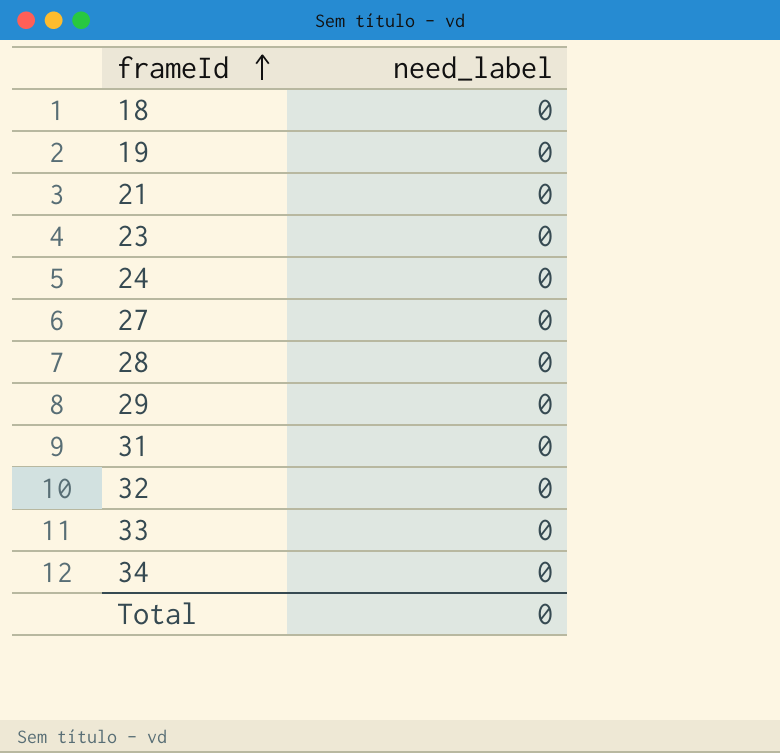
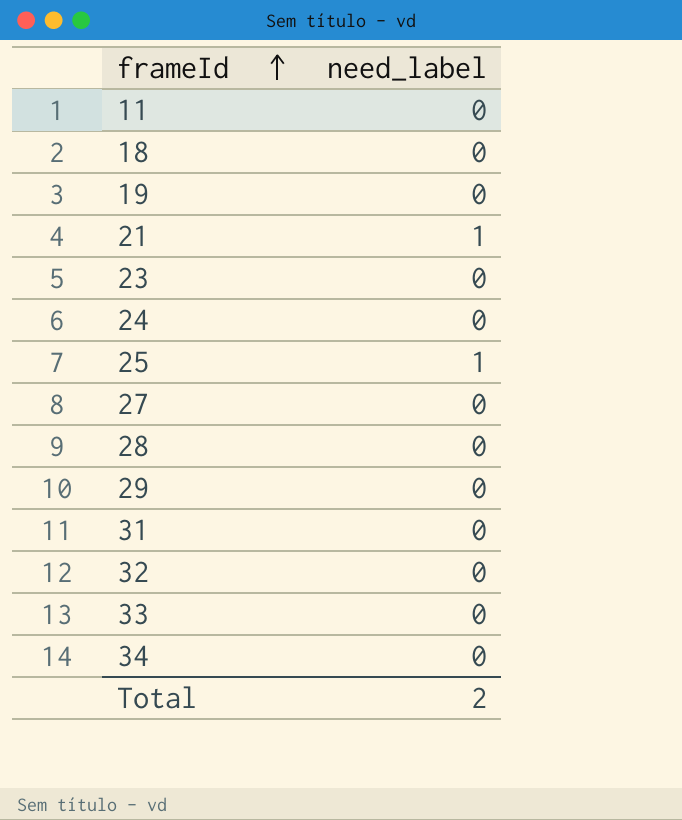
row 11: none -> 0
21 | need_label: 0 -> 1
row 25: none -> 1
Total | need_label: 0 -> 2

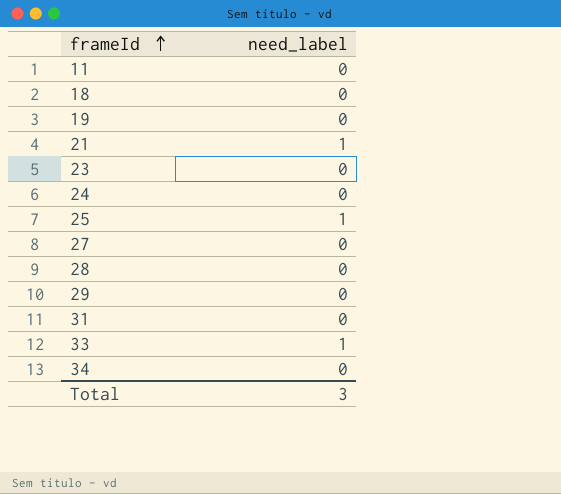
row 32: 0 -> none
33 | need_label: 0 -> 1
Total | need_label: 2 -> 3

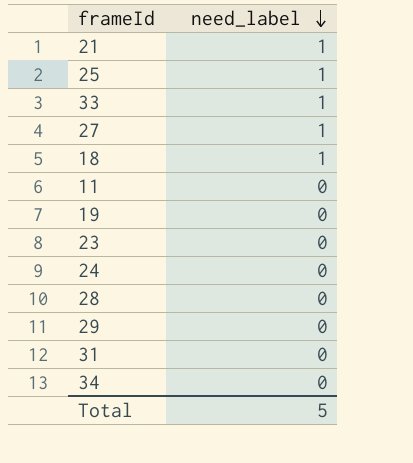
row order: frameId ascending -> need_label descending
27 | need_label: 0 -> 1
18 | need_label: 0 -> 1
Total | need_label: 3 -> 5

